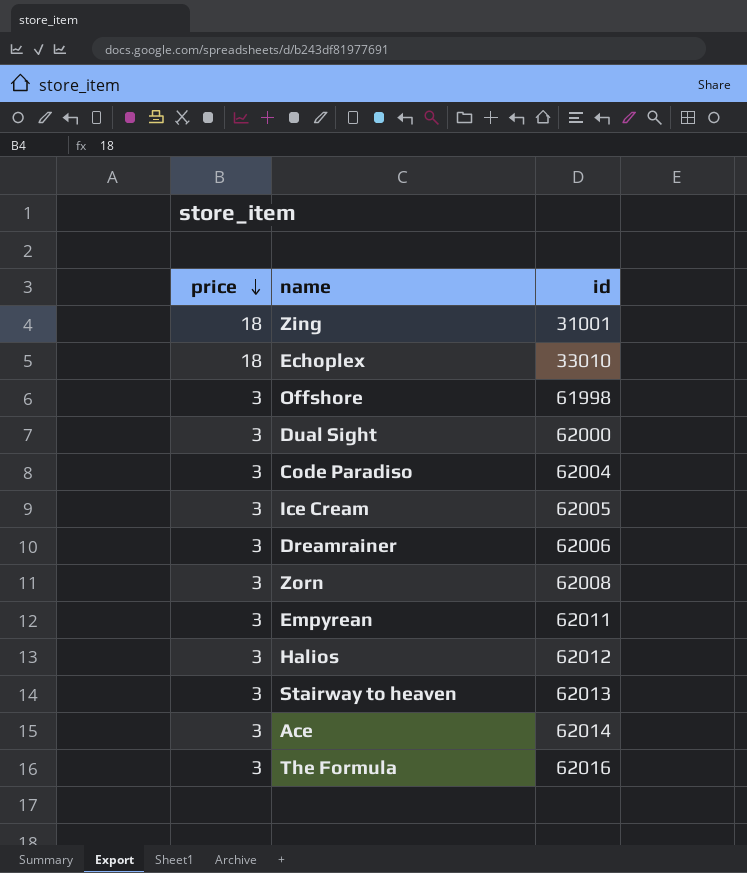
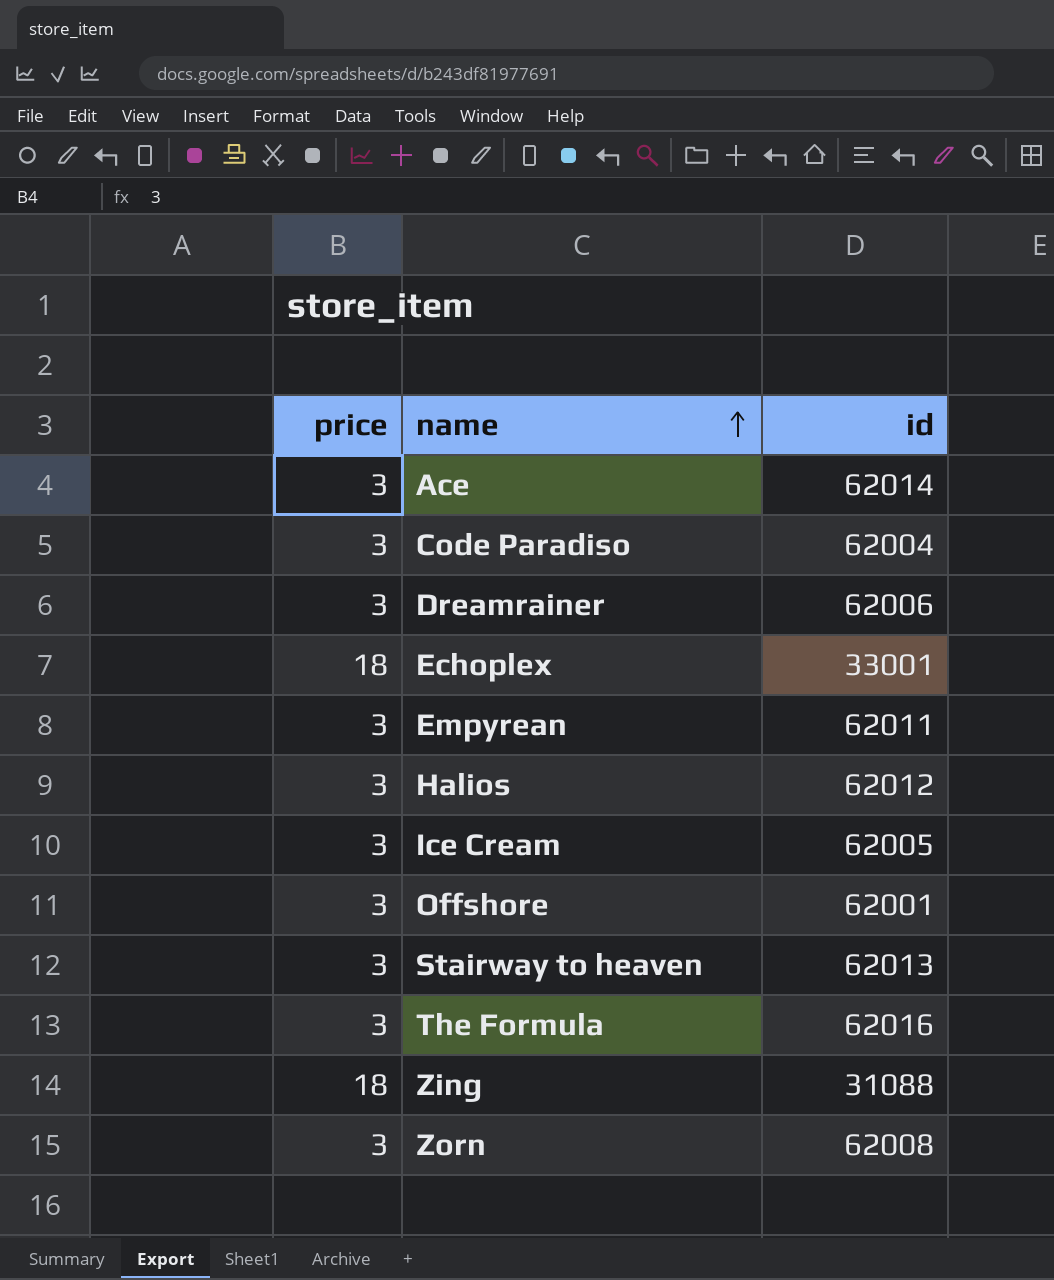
row order: price descending -> name ascending
row Dual Sight: 3 | 62000 -> none
Echoplex | id: 33010 -> 33001
Offshore | id: 61998 -> 62001
Zing | id: 31001 -> 31088

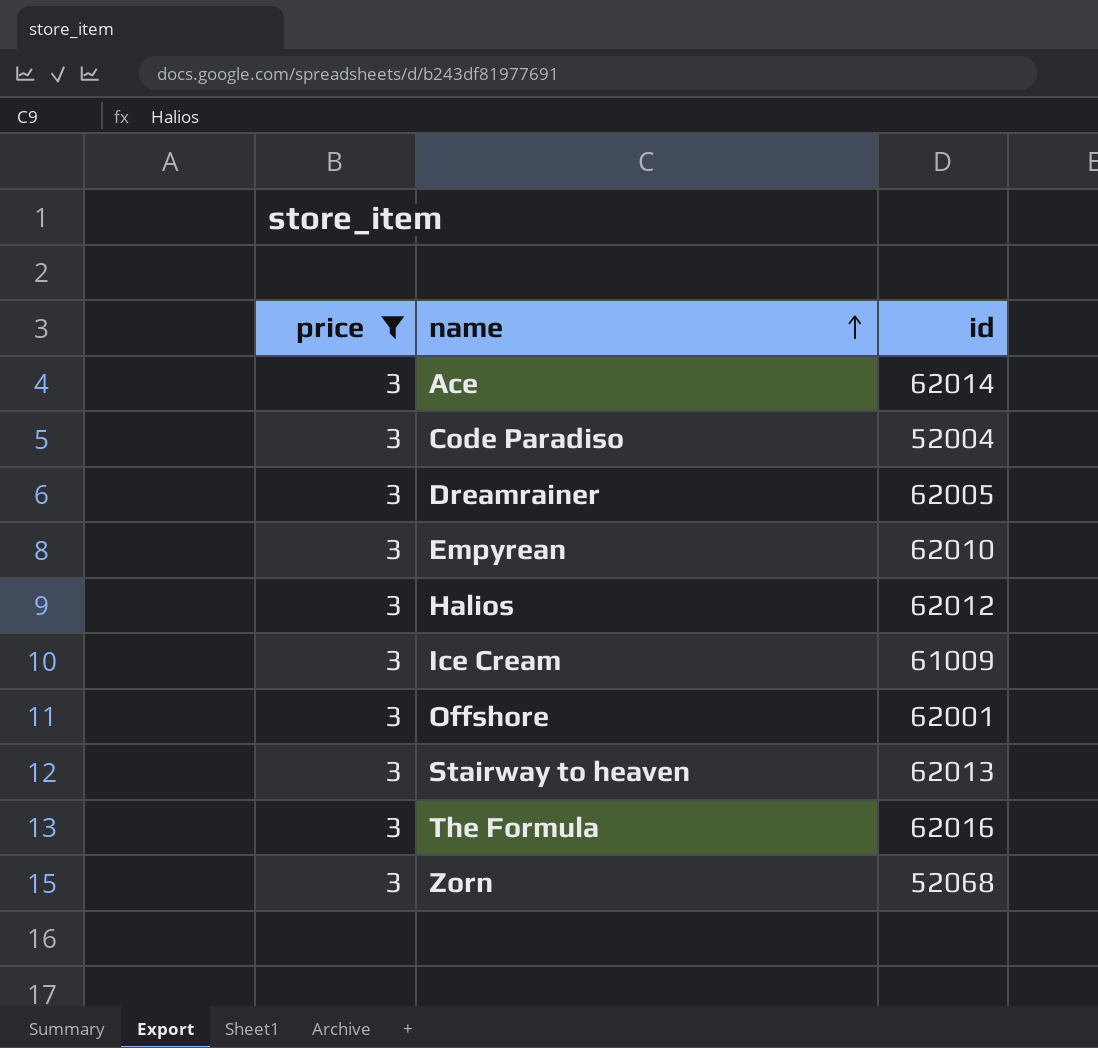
filter: none -> price = 3
Code Paradiso | id: 62004 -> 52004
Dreamrainer | id: 62006 -> 62005
Empyrean | id: 62011 -> 62010
Ice Cream | id: 62005 -> 61009
Zorn | id: 62008 -> 52068

